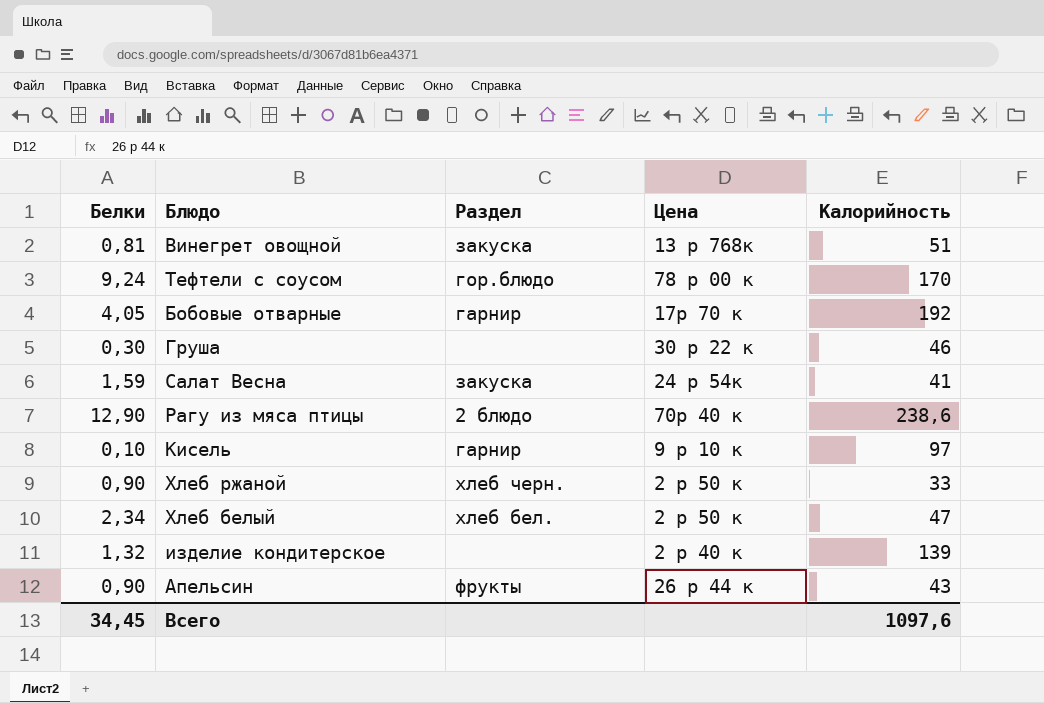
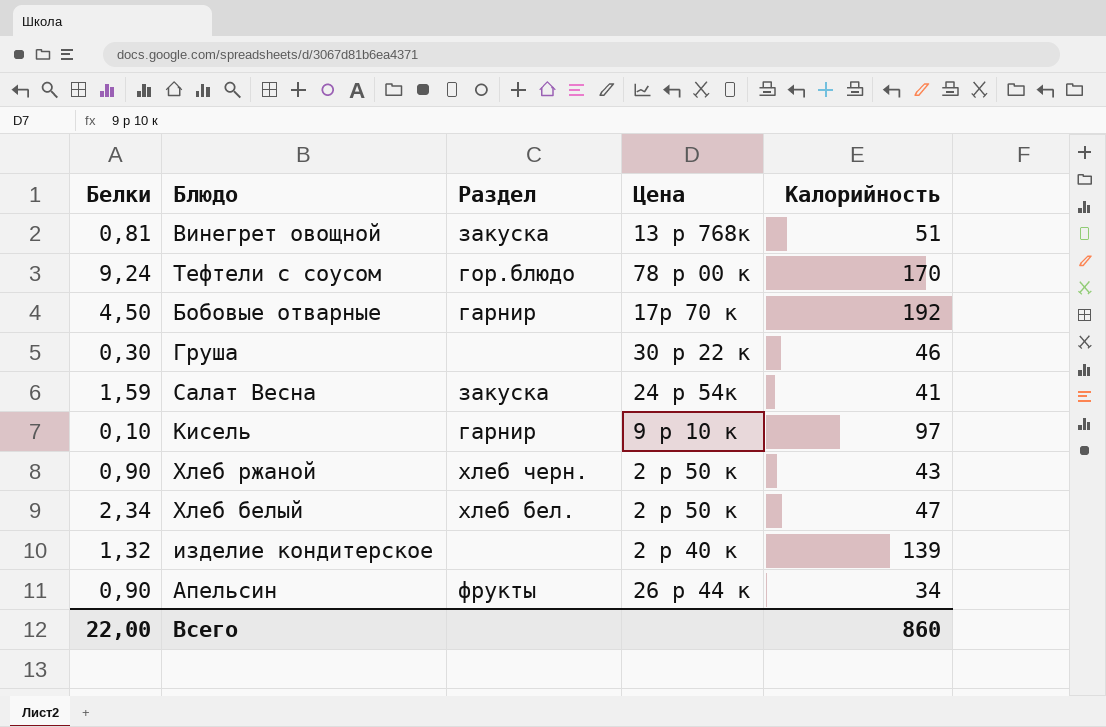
row Рагу из мяса птицы: 12,90 | 2 блюдо | 70р 40 к | 238,6 -> none
Бобовые отварные | Белки: 4,05 -> 4,50
Хлеб ржаной | Калорийность: 33 -> 43
Апельсин | Калорийность: 43 -> 34
Всего | Белки: 34,45 -> 22,00
Всего | Калорийность: 1097,6 -> 860

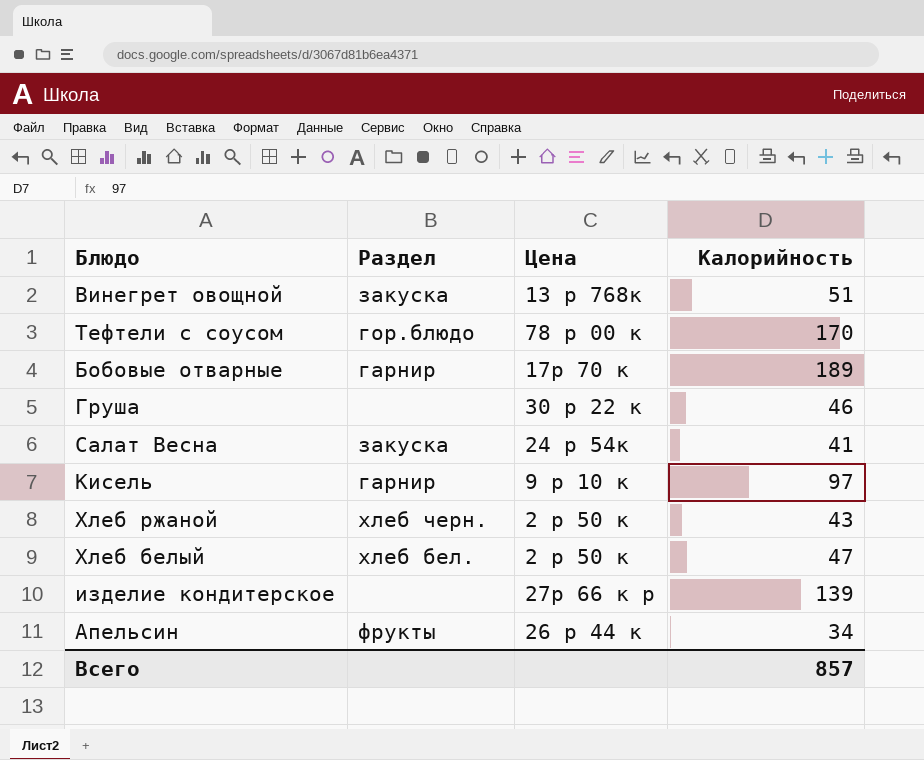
column Белки | position: 1 -> none
Бобовые отварные | Калорийность: 192 -> 189
изделие кондитерское | Цена: 2 р 40 к -> 27р 66 к р
Всего | Калорийность: 860 -> 857

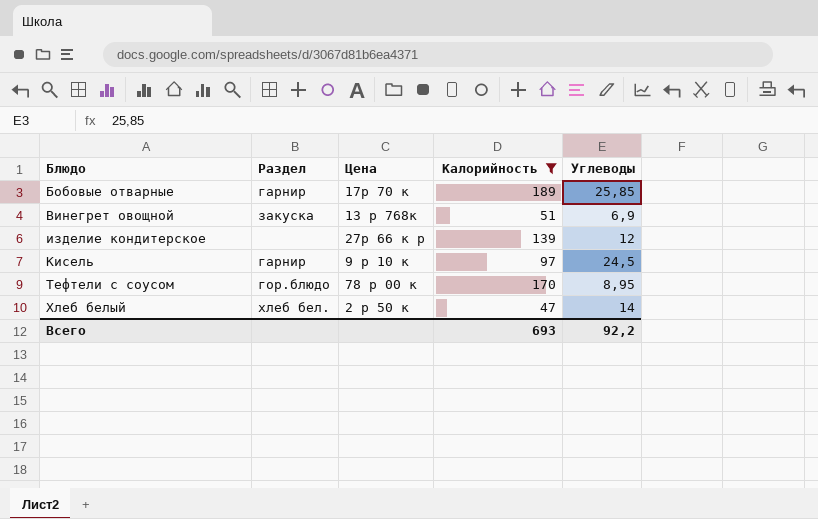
filter: none -> Калорийность >= 47
row order: none -> Блюдо ascending
column Углеводы | position: none -> 5
Всего | Калорийность: 857 -> 693

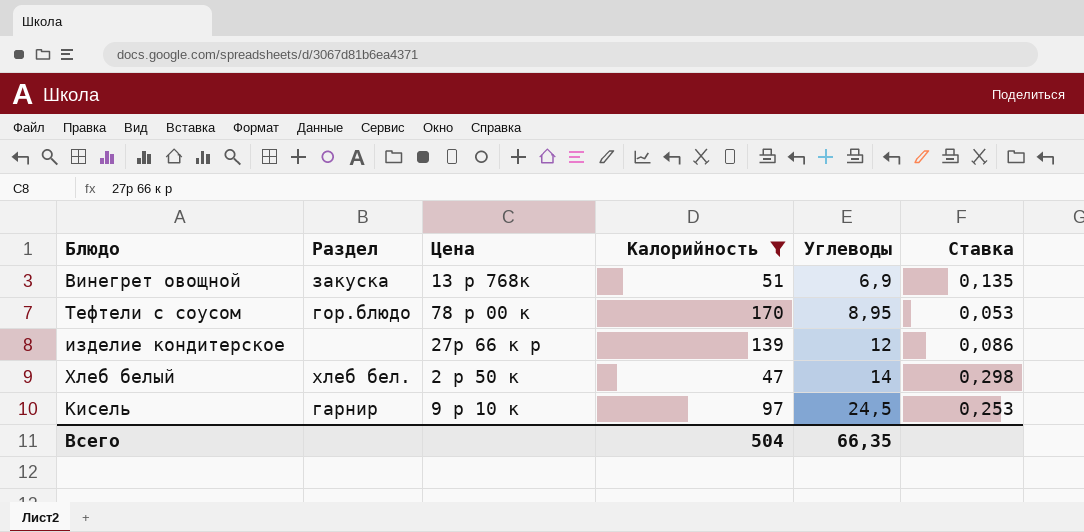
row order: Блюдо ascending -> Углеводы ascending
column Ставка | formula: none -> [Углеводы] / [Калорийность]
row Бобовые отварные: гарнир | 17р 70 к | 189 | 25,85 -> none
Всего | Калорийность: 693 -> 504
Всего | Углеводы: 92,2 -> 66,35

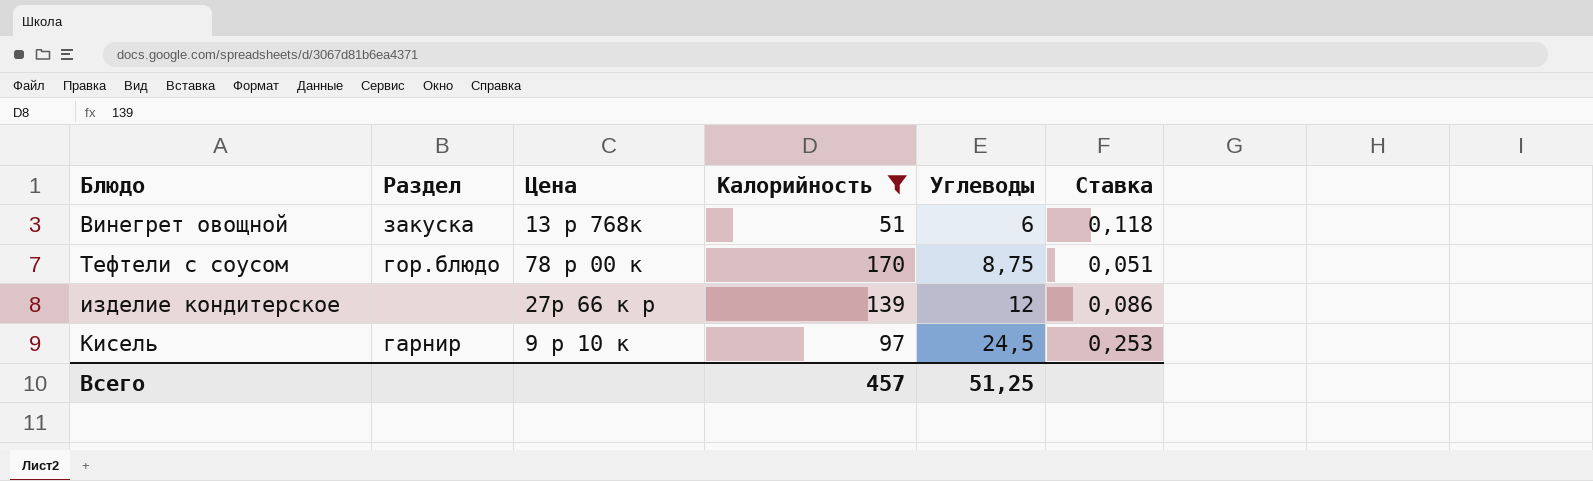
row Хлеб белый: хлеб бел. | 2 р 50 к | 47 | 14 | 0,298 -> none
Винегрет овощной | Углеводы: 6,9 -> 6
Винегрет овощной | Ставка: 0,135 -> 0,118
Тефтели с соусом | Углеводы: 8,95 -> 8,75
Тефтели с соусом | Ставка: 0,053 -> 0,051
Всего | Калорийность: 504 -> 457
Всего | Углеводы: 66,35 -> 51,25

